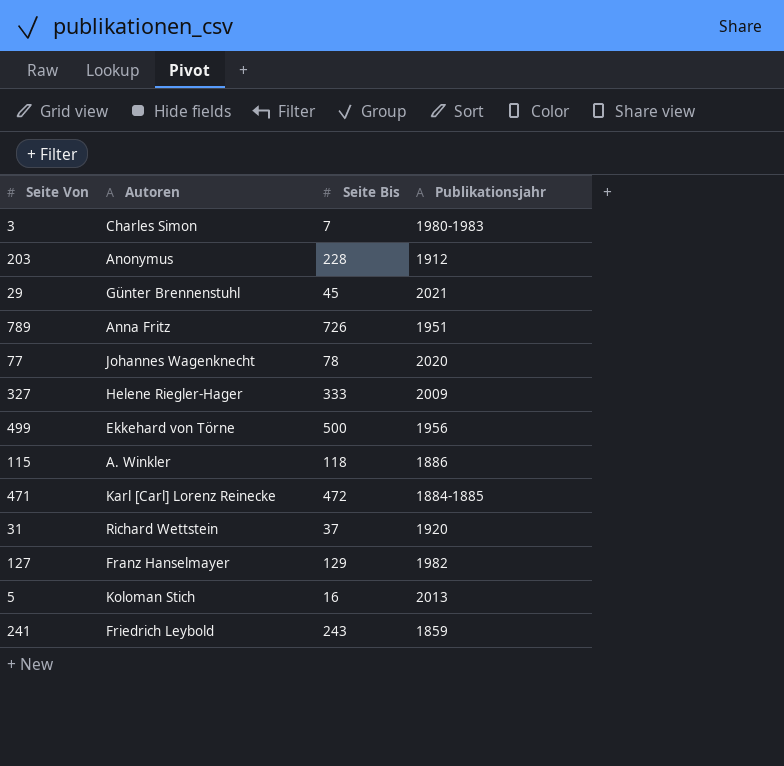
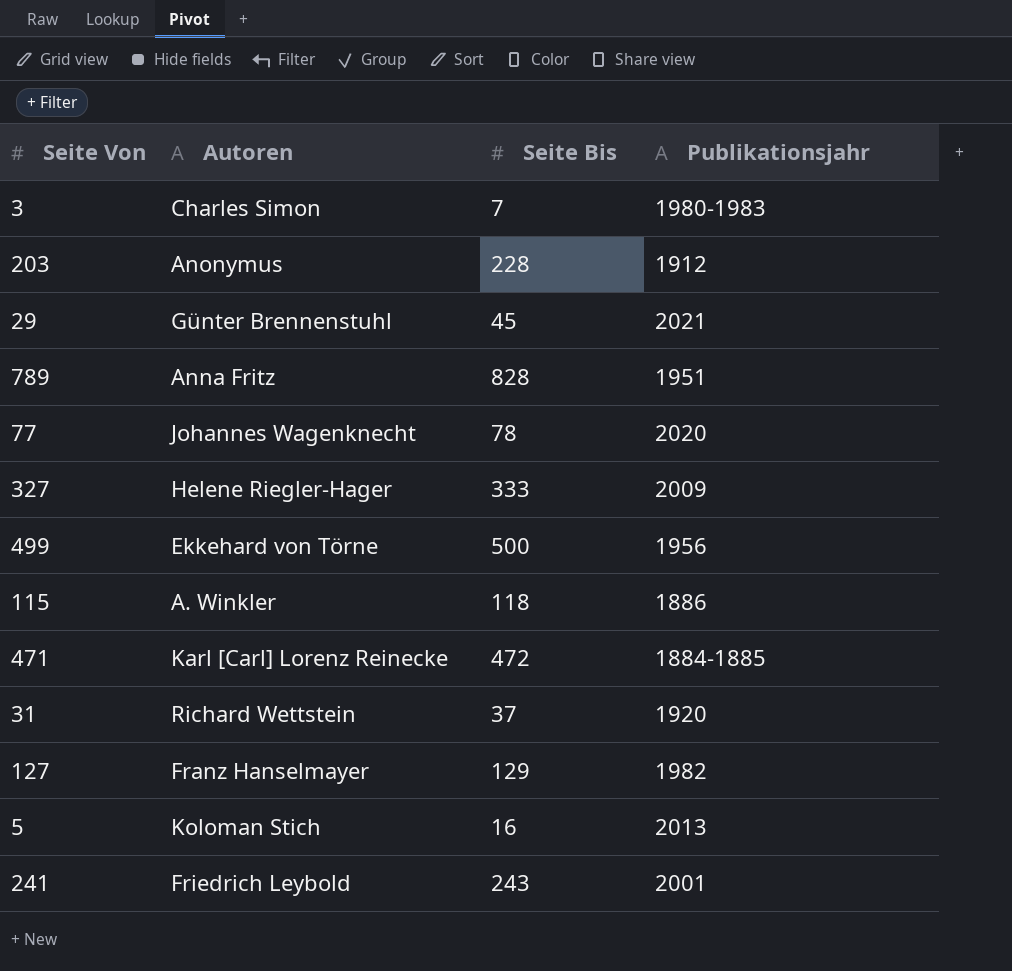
789 | Seite Bis: 726 -> 828
241 | Publikationsjahr: 1859 -> 2001

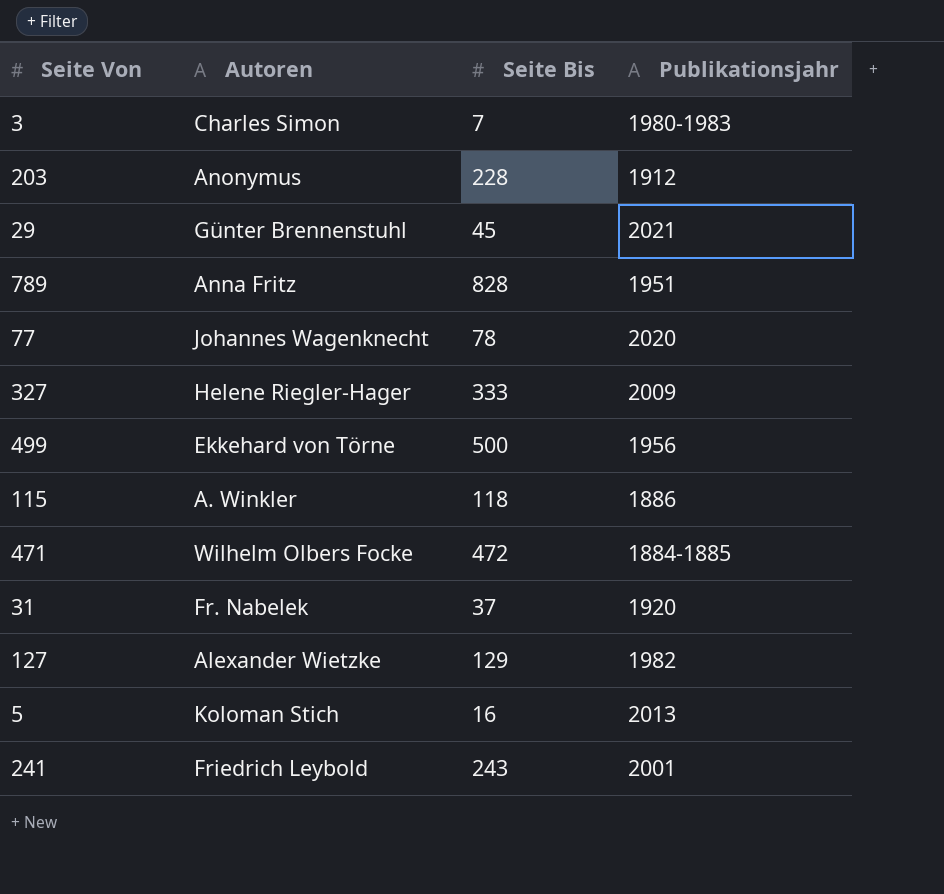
471 | Autoren: Karl [Carl] Lorenz Reinecke -> Wilhelm Olbers Focke
31 | Autoren: Richard Wettstein -> Fr. Nabelek
127 | Autoren: Franz Hanselmayer -> Alexander Wietzke

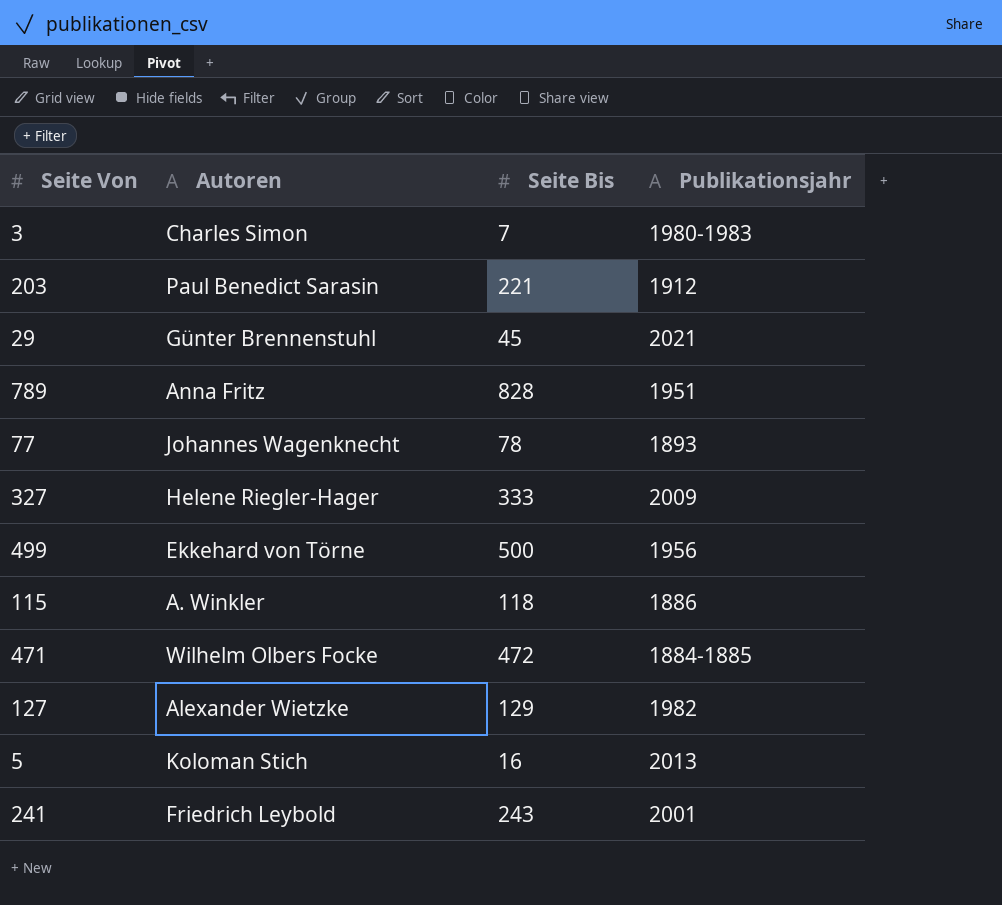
row 31: Fr. Nabelek | 37 | 1920 -> none
203 | Autoren: Anonymus -> Paul Benedict Sarasin
203 | Seite Bis: 228 -> 221
77 | Publikationsjahr: 2020 -> 1893

